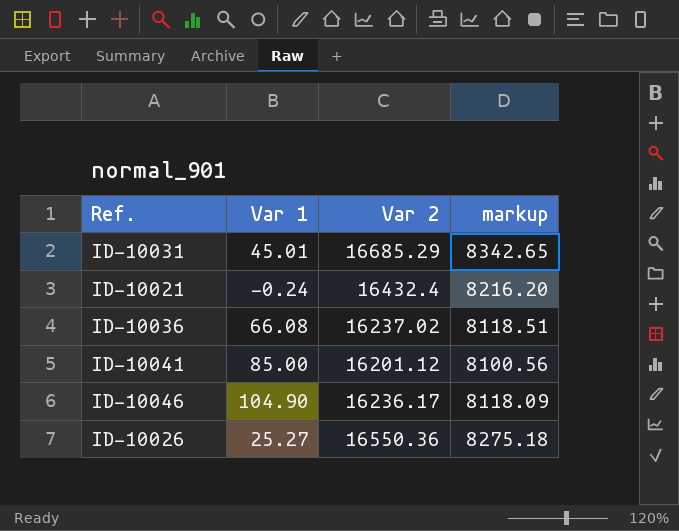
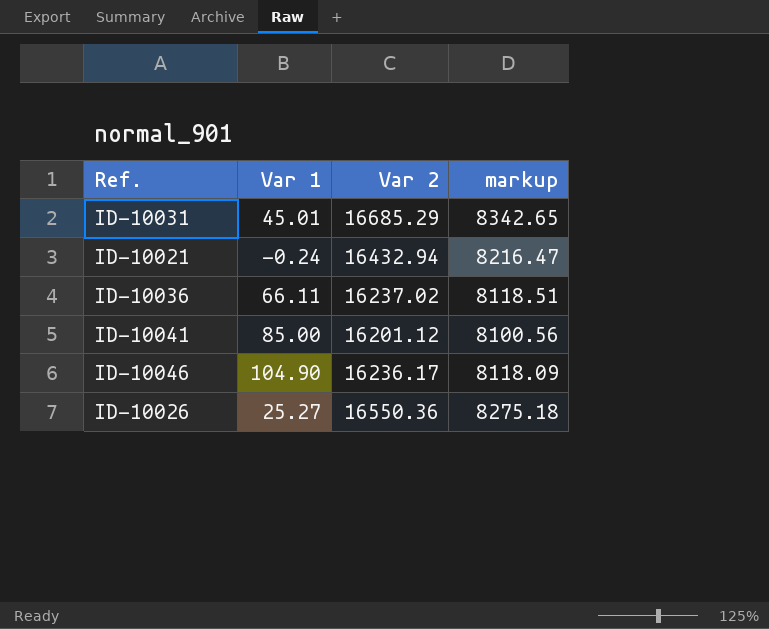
ID-10021 | Var 2: 16432.4 -> 16432.94
ID-10021 | markup: 8216.20 -> 8216.47
ID-10036 | Var 1: 66.08 -> 66.11

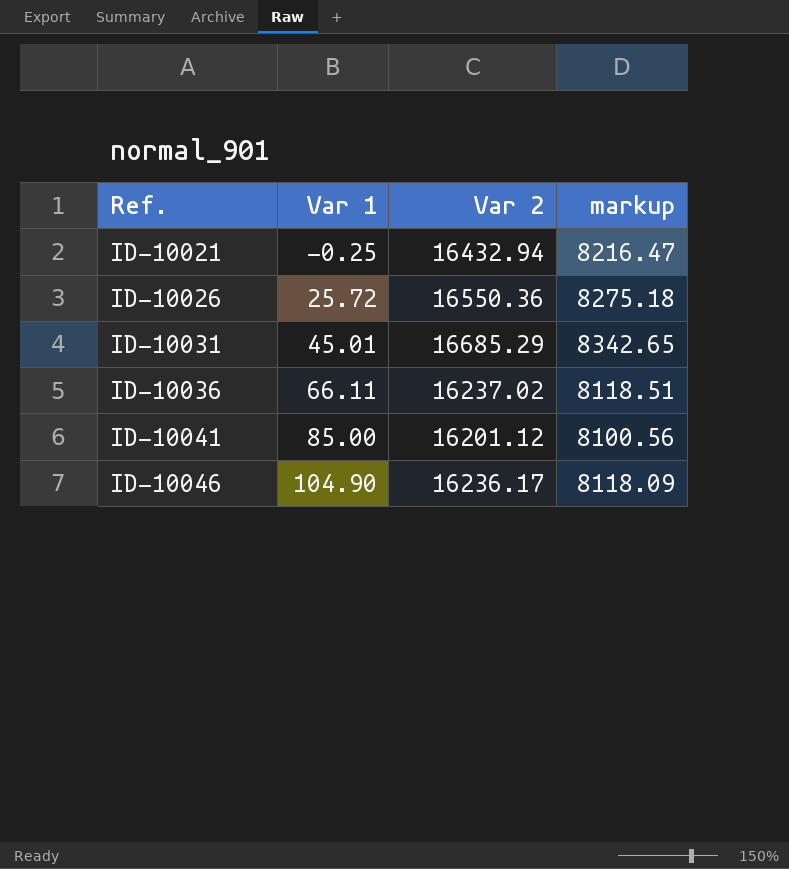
row order: none -> Ref. ascending
ID-10021 | Var 1: -0.24 -> -0.25
ID-10026 | Var 1: 25.27 -> 25.72

